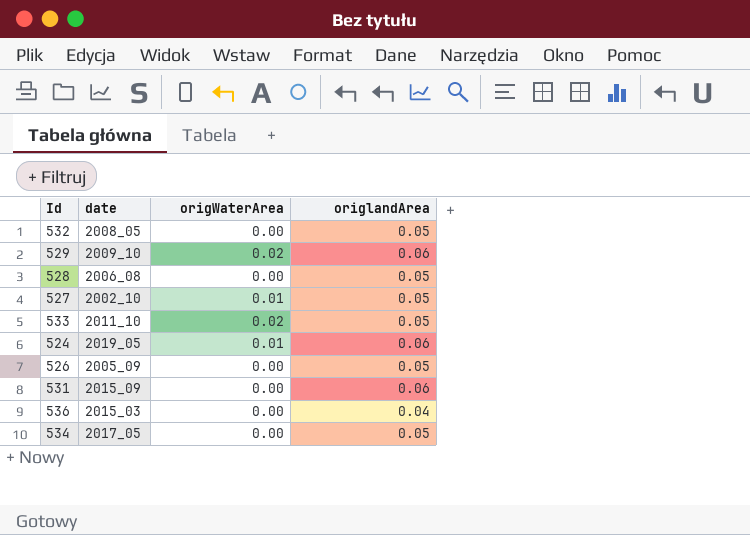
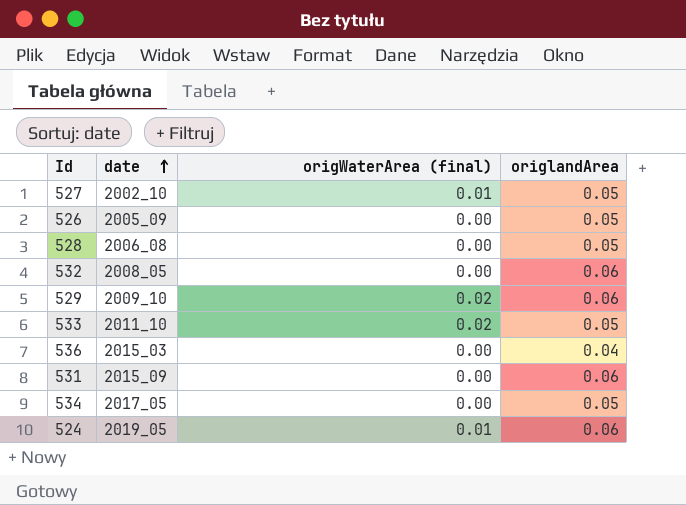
row order: none -> date ascending
column name: origWaterArea -> origWaterArea (final)
532 | origlandArea: 0.05 -> 0.06

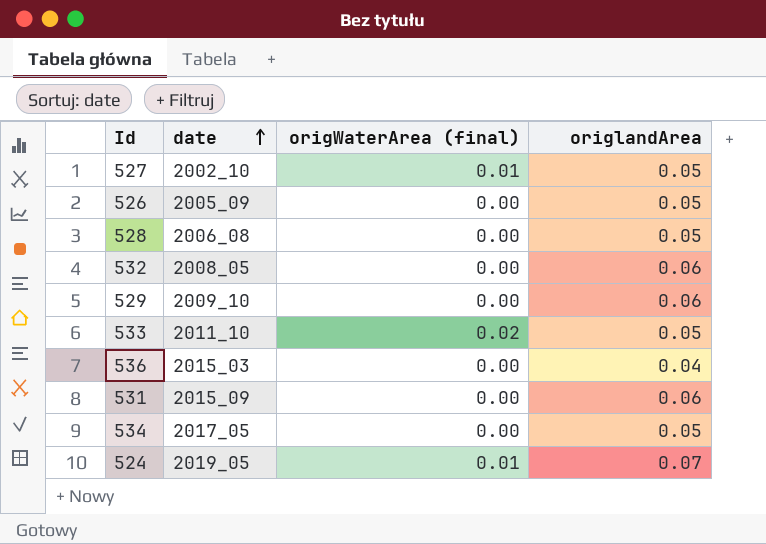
529 | origWaterArea (final): 0.02 -> 0.00
524 | origlandArea: 0.06 -> 0.07

